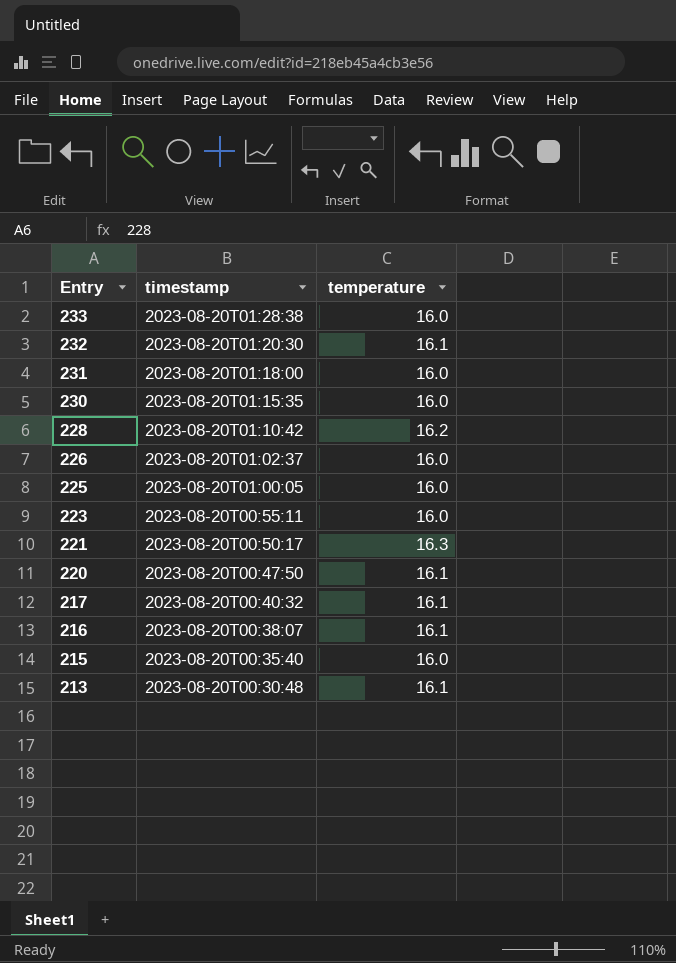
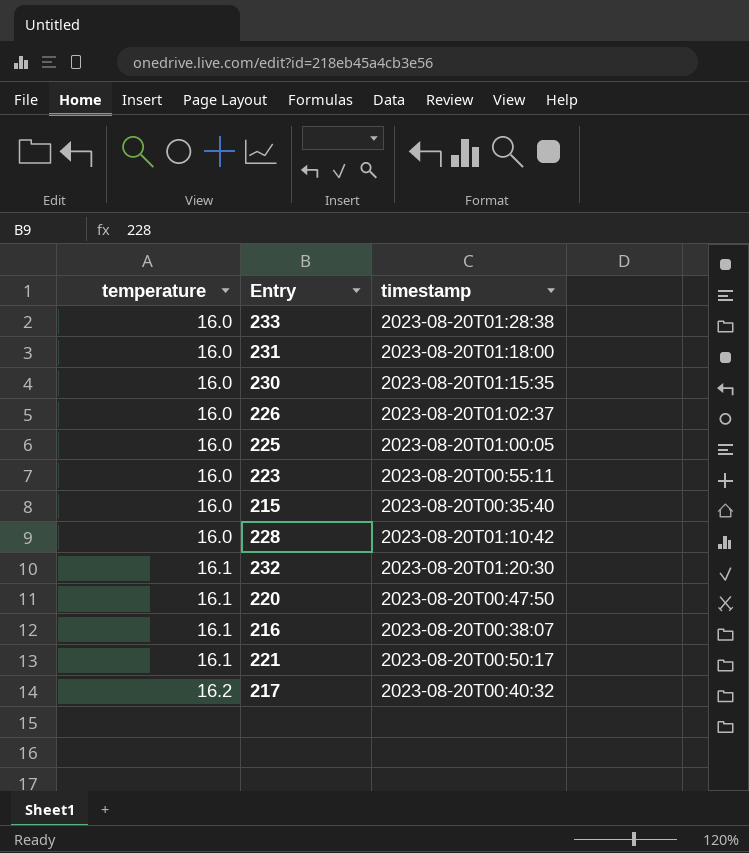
row order: Entry descending -> temperature ascending
column temperature | position: 3 -> 1
row 213: 2023-08-20T00:30:48 | 16.1 -> none
228 | temperature: 16.2 -> 16.0
221 | temperature: 16.3 -> 16.1
217 | temperature: 16.1 -> 16.2

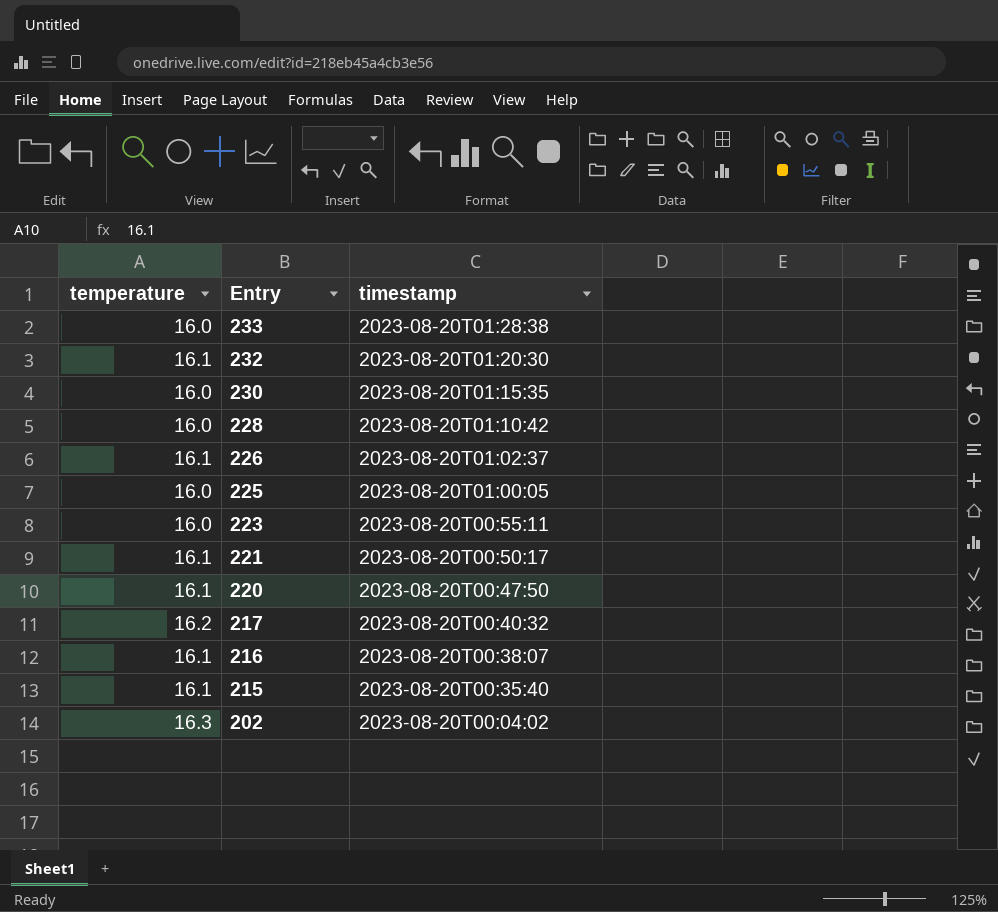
row order: temperature ascending -> Entry descending
row 231: 16.0 | 2023-08-20T01:18:00 -> none
226 | temperature: 16.0 -> 16.1
215 | temperature: 16.0 -> 16.1
row 202: none -> 16.3 | 2023-08-20T00:04:02

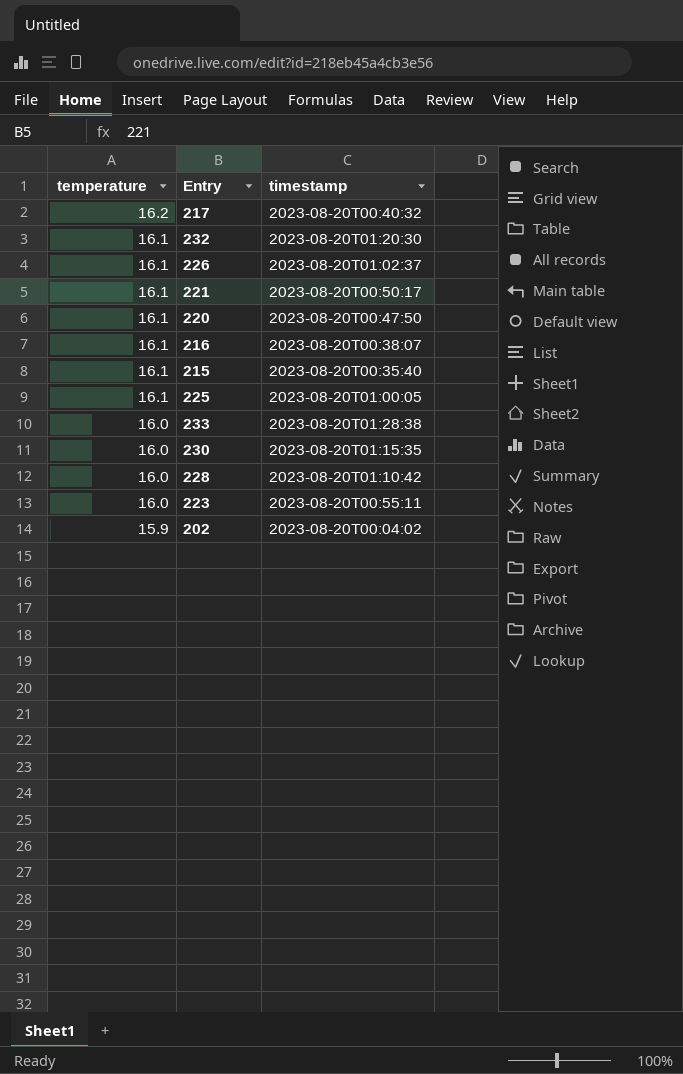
row order: Entry descending -> temperature descending
225 | temperature: 16.0 -> 16.1
202 | temperature: 16.3 -> 15.9

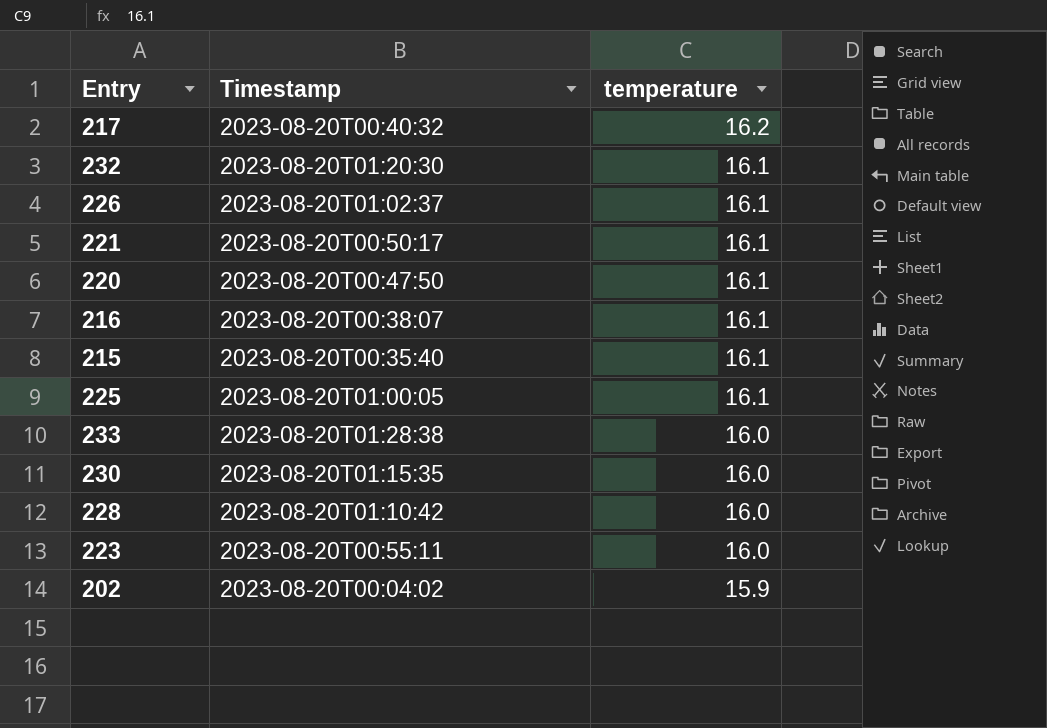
column name: timestamp -> Timestamp
column temperature | position: 1 -> 3

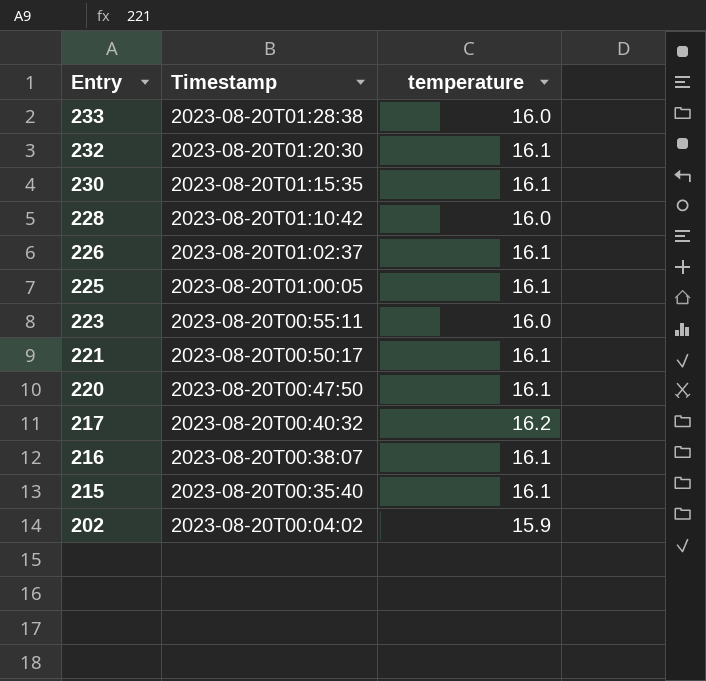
row order: temperature descending -> Entry descending
230 | temperature: 16.0 -> 16.1

